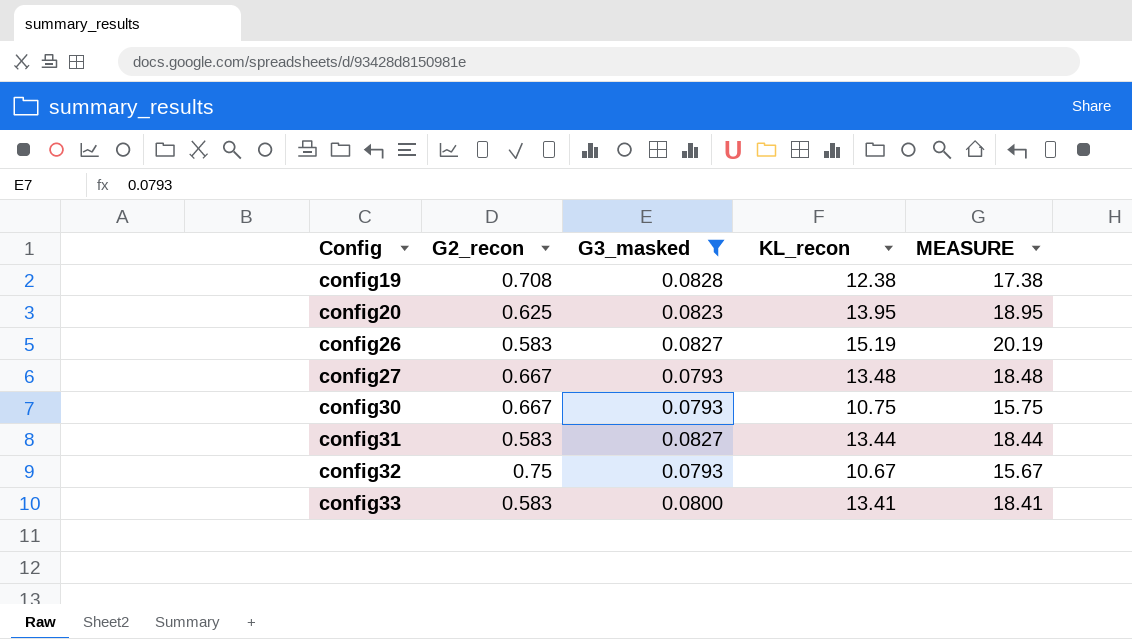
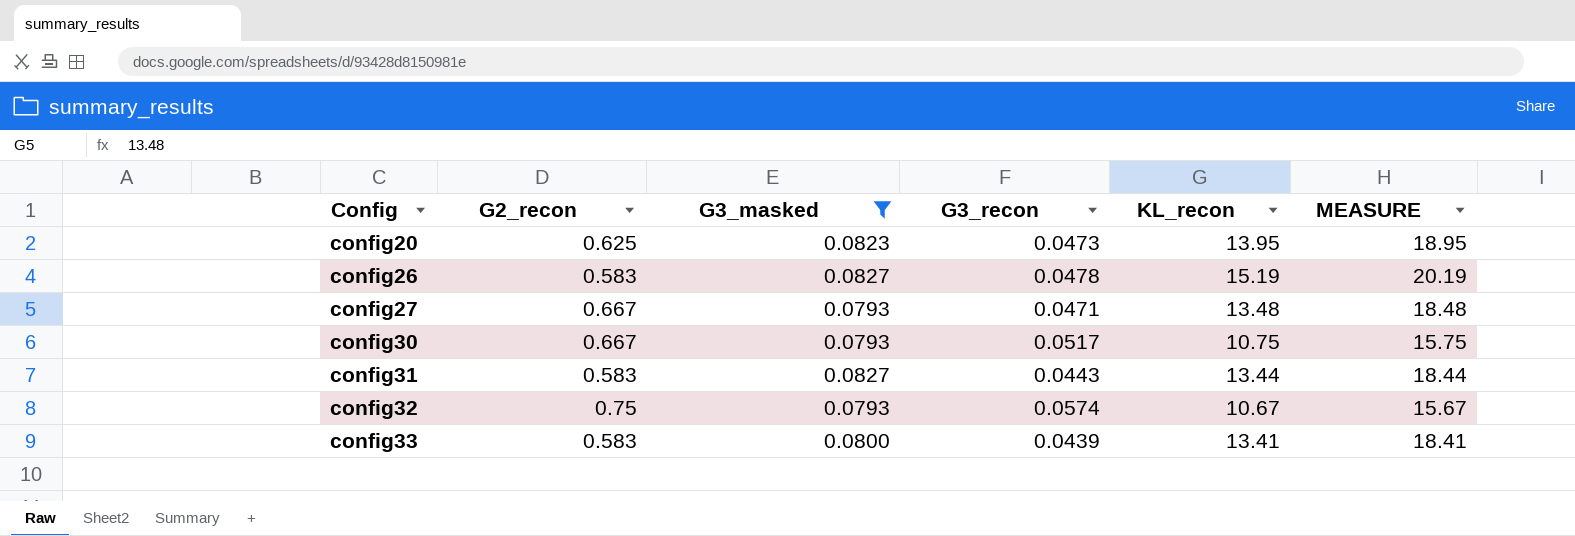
column G3_recon | position: none -> 4
row config19: 0.708 | 0.0828 | 12.38 | 17.38 -> none

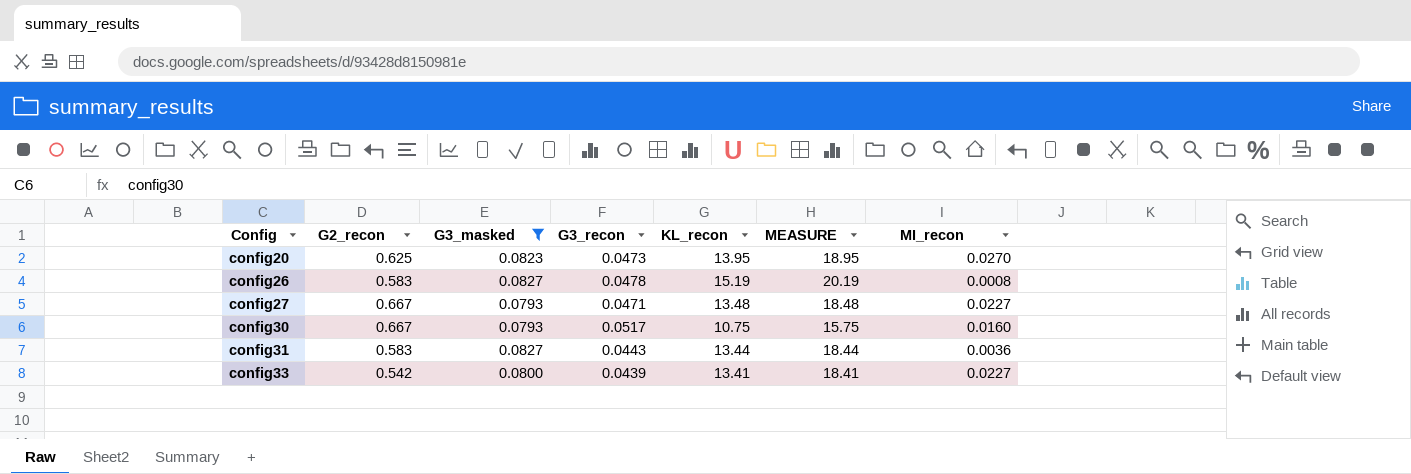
column MI_recon | position: none -> 7
row config32: 0.75 | 0.0793 | 0.0574 | 10.67 | 15.67 -> none
config33 | G2_recon: 0.583 -> 0.542

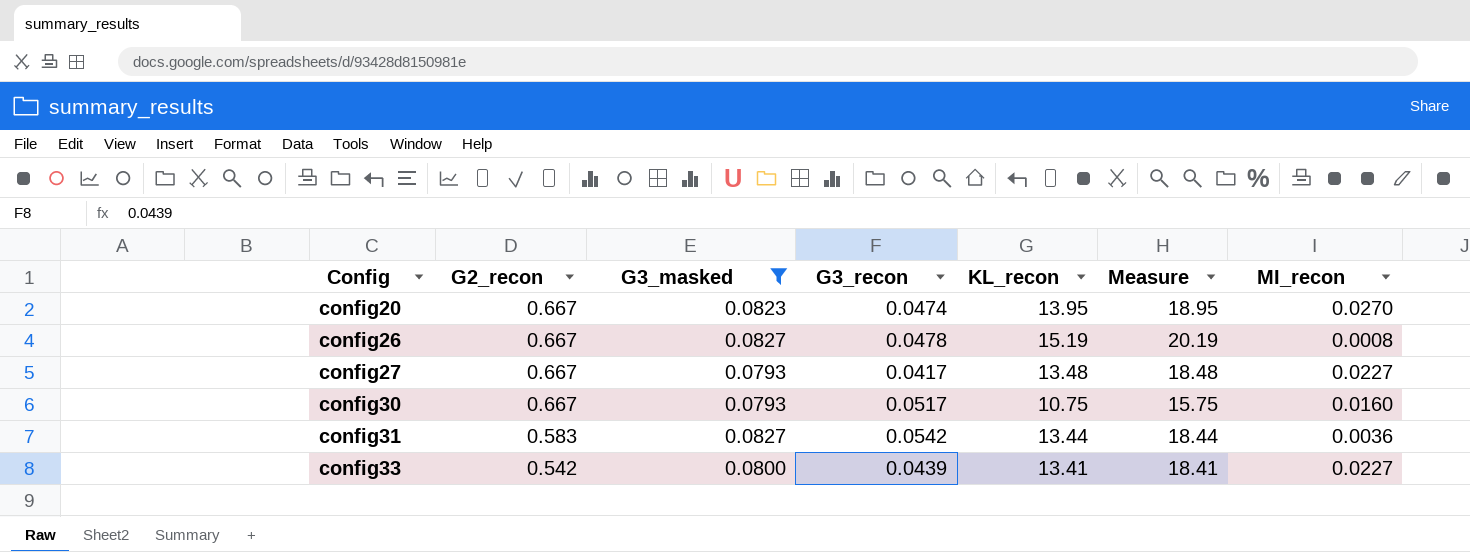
column name: MEASURE -> Measure
config20 | G2_recon: 0.625 -> 0.667
config20 | G3_recon: 0.0473 -> 0.0474
config26 | G2_recon: 0.583 -> 0.667
config27 | G3_recon: 0.0471 -> 0.0417
config31 | G3_recon: 0.0443 -> 0.0542

